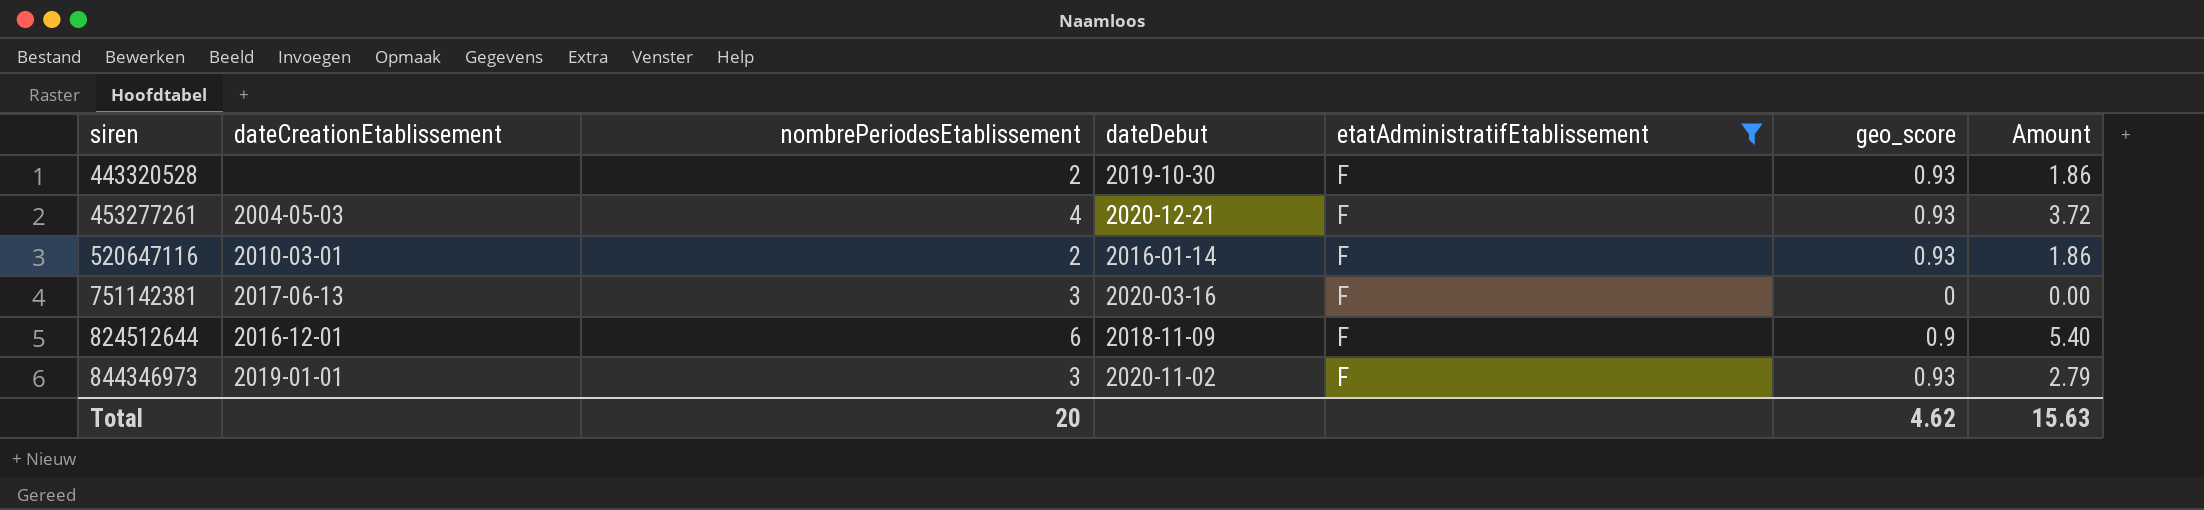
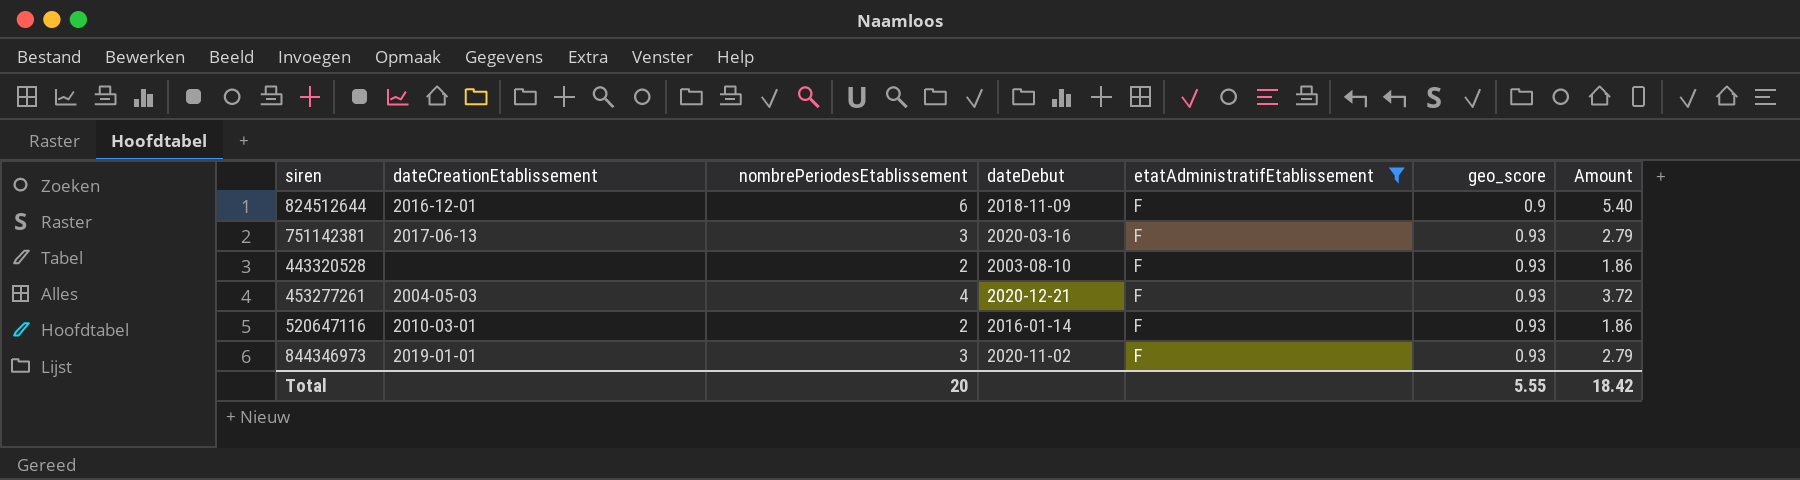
row order: siren ascending -> geo_score ascending
751142381 | geo_score: 0 -> 0.93
751142381 | Amount: 0.00 -> 2.79
443320528 | dateDebut: 2019-10-30 -> 2003-08-10
Total | geo_score: 4.62 -> 5.55
Total | Amount: 15.63 -> 18.42

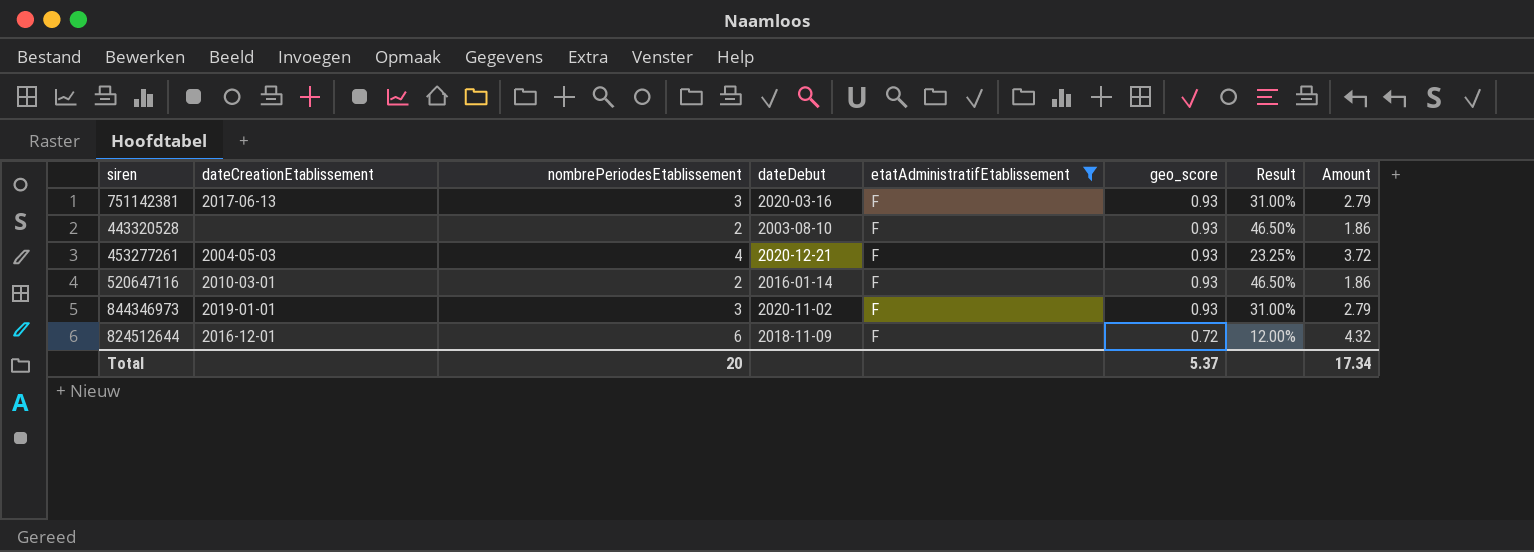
row order: geo_score ascending -> geo_score descending
column Result | formula: none -> [geo_score] / [nombrePeriodesEtablissement]
824512644 | geo_score: 0.9 -> 0.72
824512644 | Amount: 5.40 -> 4.32
Total | geo_score: 5.55 -> 5.37
Total | Amount: 18.42 -> 17.34

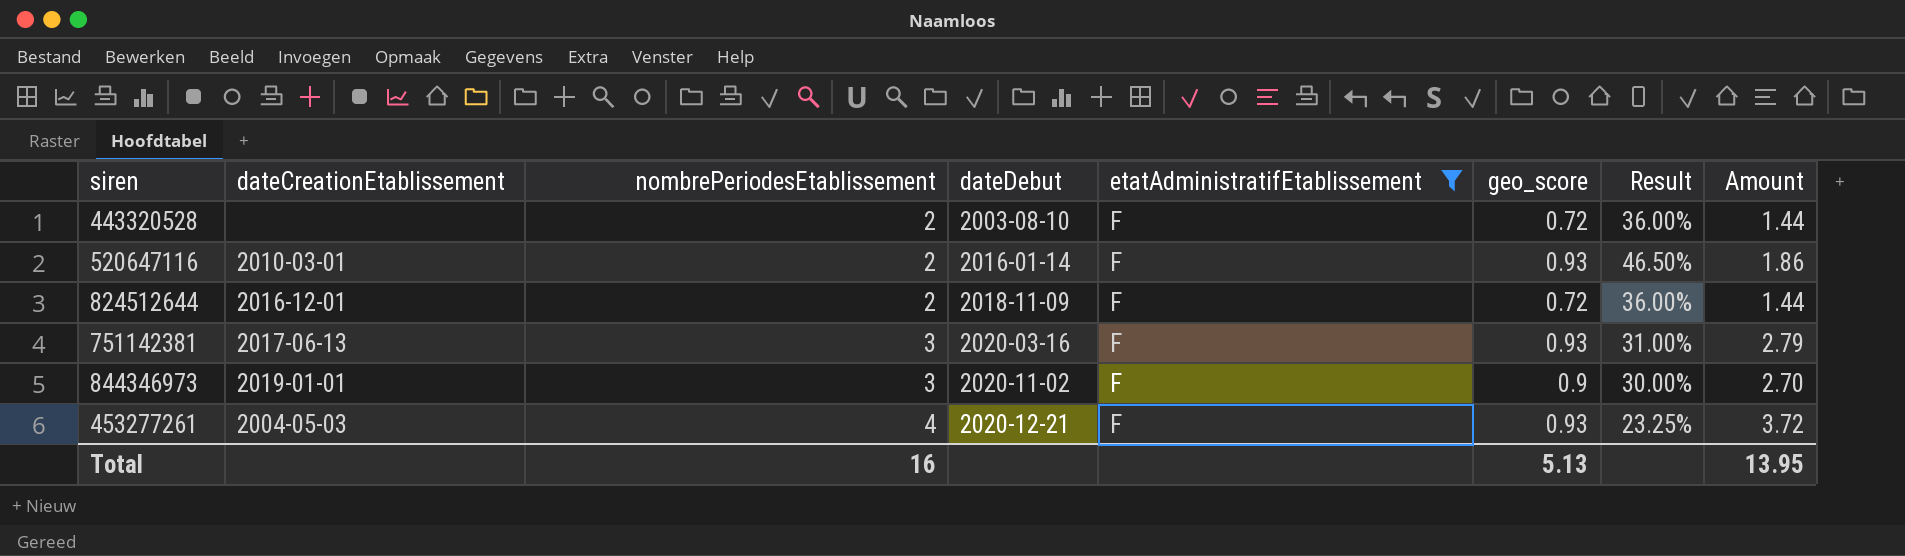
row order: geo_score descending -> nombrePeriodesEtablissement ascending
443320528 | geo_score: 0.93 -> 0.72
443320528 | Result: 46.50% -> 36.00%
443320528 | Amount: 1.86 -> 1.44
824512644 | nombrePeriodesEtablissement: 6 -> 2
824512644 | Result: 12.00% -> 36.00%
824512644 | Amount: 4.32 -> 1.44
844346973 | geo_score: 0.93 -> 0.9
844346973 | Result: 31.00% -> 30.00%
844346973 | Amount: 2.79 -> 2.70
Total | nombrePeriodesEtablissement: 20 -> 16
Total | geo_score: 5.37 -> 5.13
Total | Amount: 17.34 -> 13.95

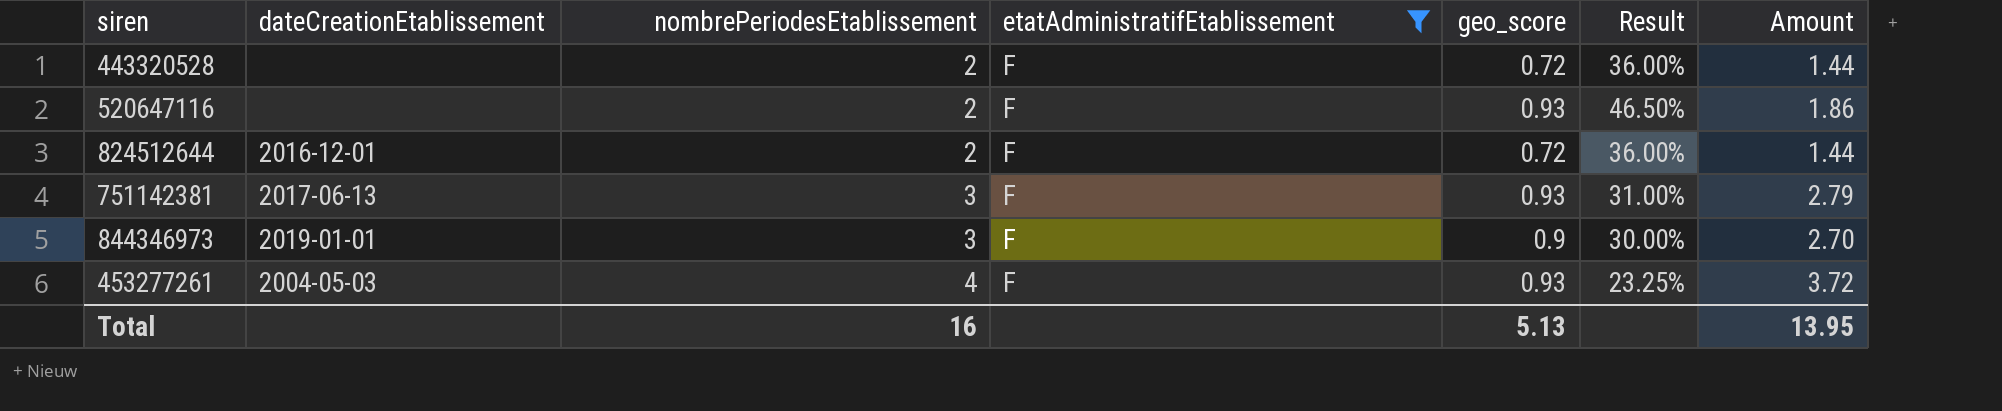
column dateDebut | position: 4 -> none
520647116 | dateCreationEtablissement: 2010-03-01 -> none

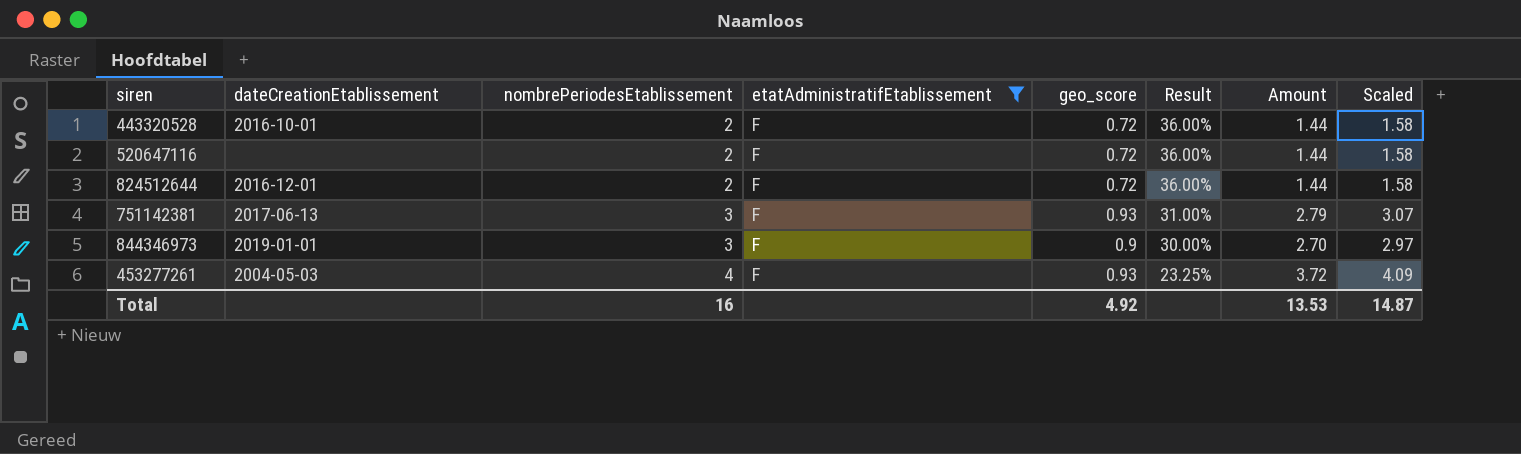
column Scaled | formula: none -> [Amount] * 1.1
443320528 | dateCreationEtablissement: none -> 2016-10-01
520647116 | geo_score: 0.93 -> 0.72
520647116 | Result: 46.50% -> 36.00%
520647116 | Amount: 1.86 -> 1.44
Total | geo_score: 5.13 -> 4.92
Total | Amount: 13.95 -> 13.53

